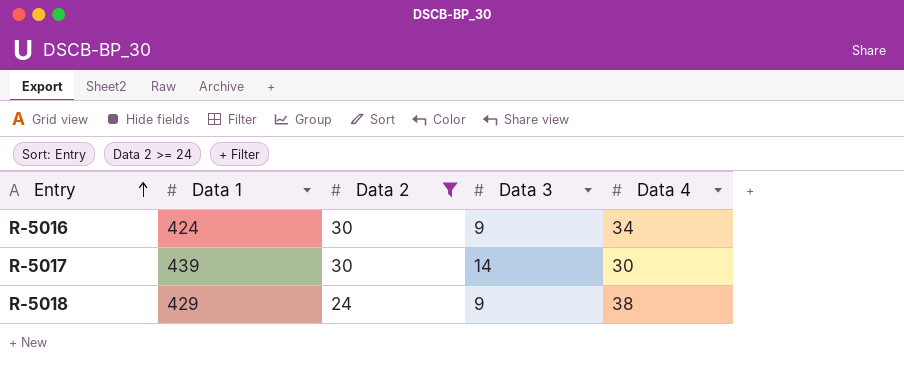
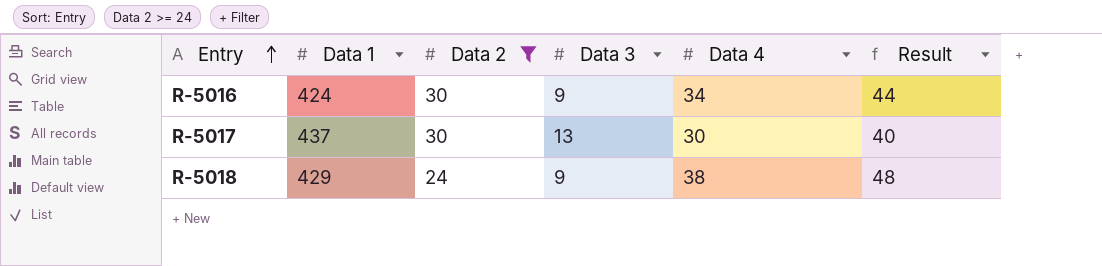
column Result | formula: none -> [Data 4] + 10
R-5017 | Data 1: 439 -> 437
R-5017 | Data 3: 14 -> 13

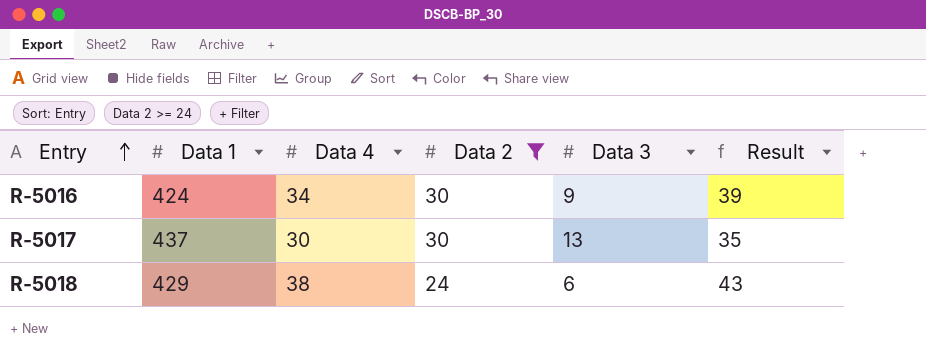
column Data 4 | position: 5 -> 3
column Result | formula: [Data 4] + 10 -> [Data 4] + 5
R-5018 | Data 3: 9 -> 6

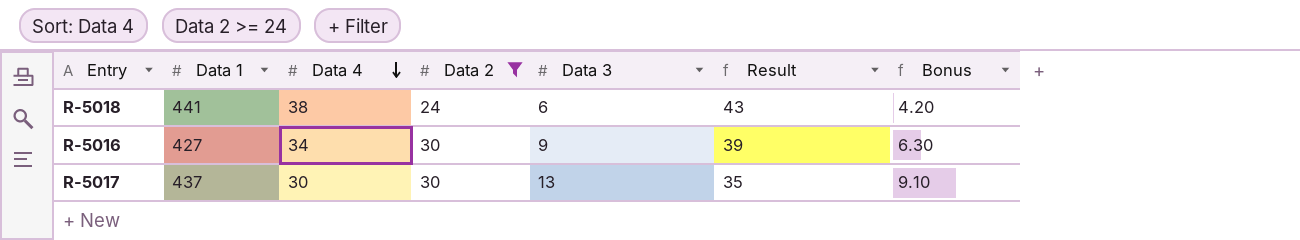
row order: Entry ascending -> Data 4 descending
column Bonus | formula: none -> [Data 3] * 0.7
R-5018 | Data 1: 429 -> 441
R-5016 | Data 1: 424 -> 427

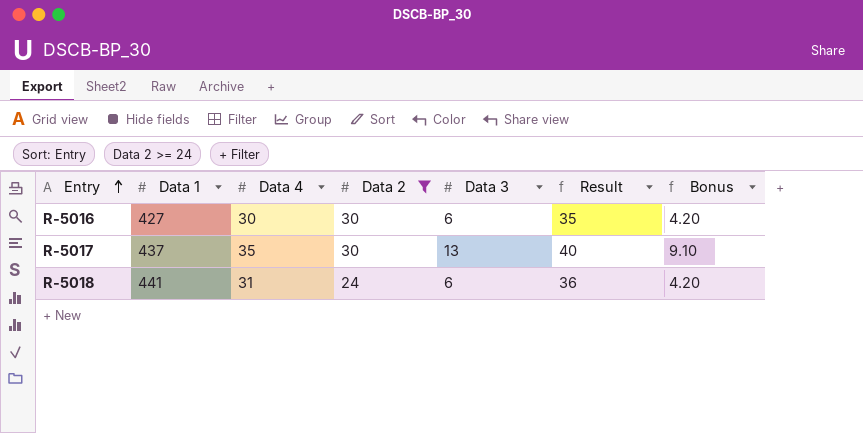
row order: Data 4 descending -> Entry ascending
R-5016 | Data 4: 34 -> 30
R-5016 | Data 3: 9 -> 6
R-5016 | Result: 39 -> 35
R-5016 | Bonus: 6.30 -> 4.20
R-5017 | Data 4: 30 -> 35
R-5017 | Result: 35 -> 40
R-5018 | Data 4: 38 -> 31
R-5018 | Result: 43 -> 36

